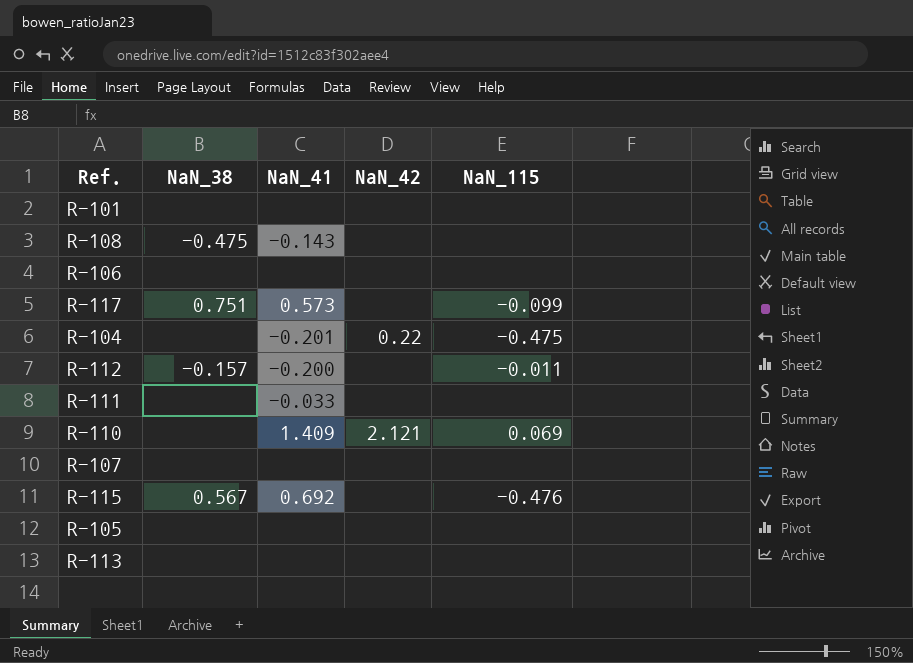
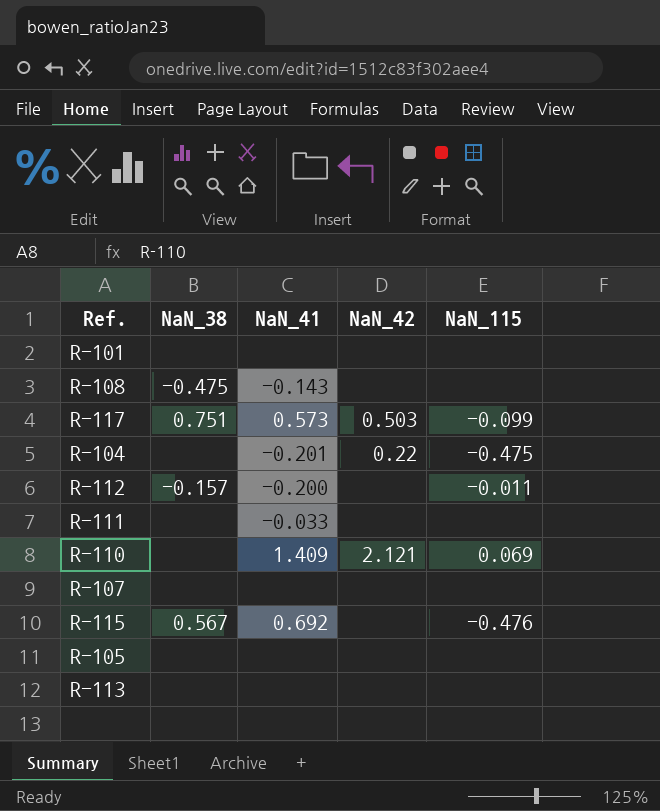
row R-106: none | none | none | none -> none
R-117 | NaN_42: none -> 0.503

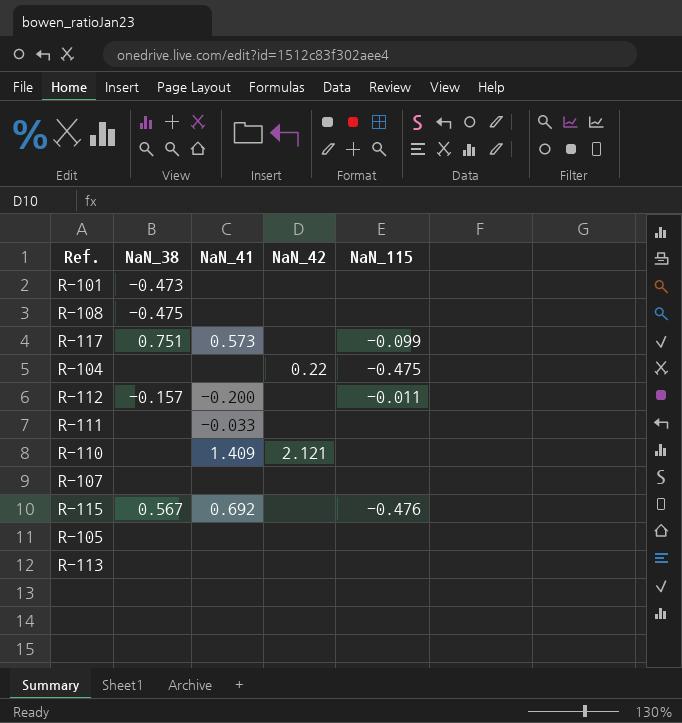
R-101 | NaN_38: none -> -0.473
R-108 | NaN_41: -0.143 -> none
R-117 | NaN_42: 0.503 -> none
R-104 | NaN_41: -0.201 -> none
R-110 | NaN_115: 0.069 -> none

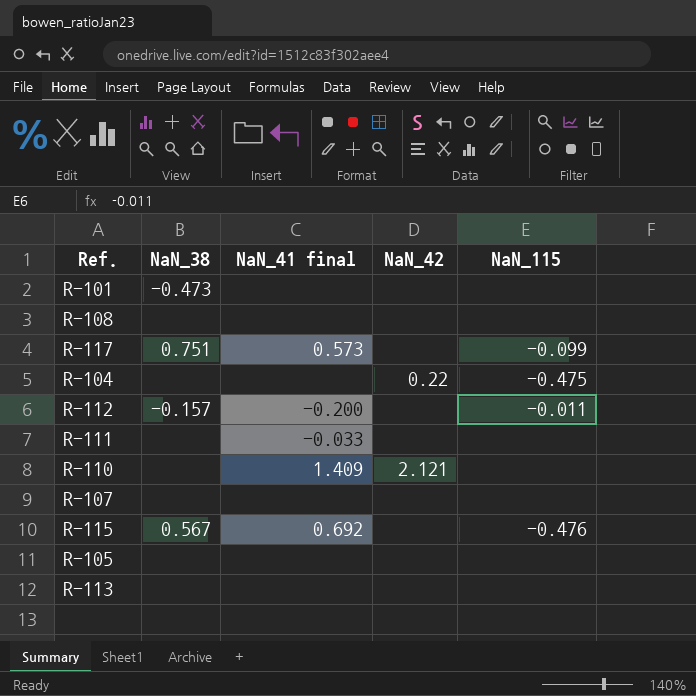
column name: NaN_41 -> NaN_41 final
R-108 | NaN_38: -0.475 -> none

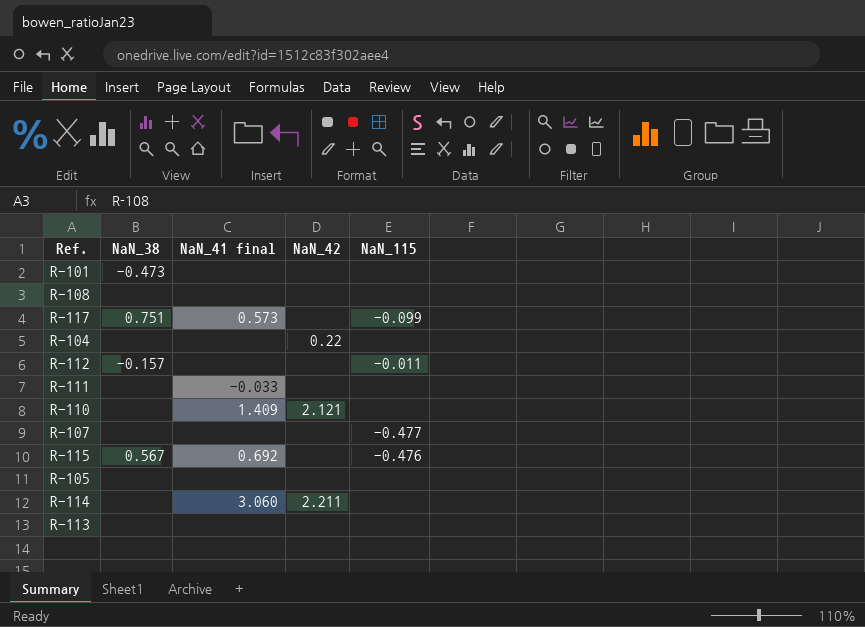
R-104 | NaN_115: -0.475 -> none
R-112 | NaN_41 final: -0.200 -> none
R-107 | NaN_115: none -> -0.477
row R-114: none -> none | 3.060 | 2.211 | none

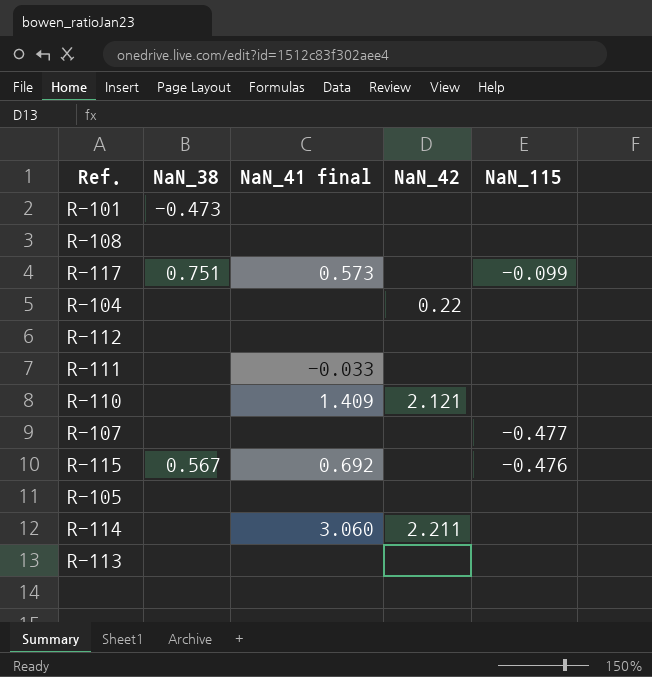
R-112 | NaN_38: -0.157 -> none
R-112 | NaN_115: -0.011 -> none

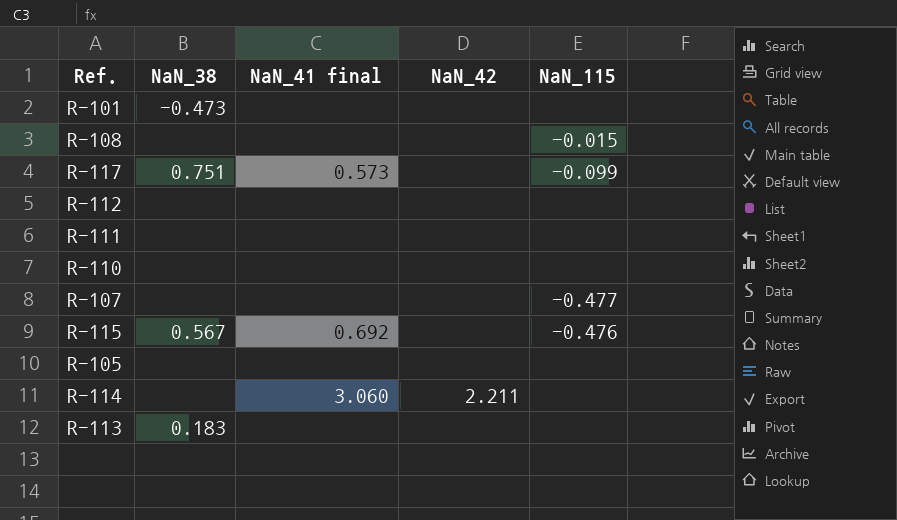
row R-104: none | none | 0.22 | none -> none
R-108 | NaN_115: none -> -0.015
R-111 | NaN_41 final: -0.033 -> none
R-110 | NaN_41 final: 1.409 -> none
R-110 | NaN_42: 2.121 -> none
R-113 | NaN_38: none -> 0.183

